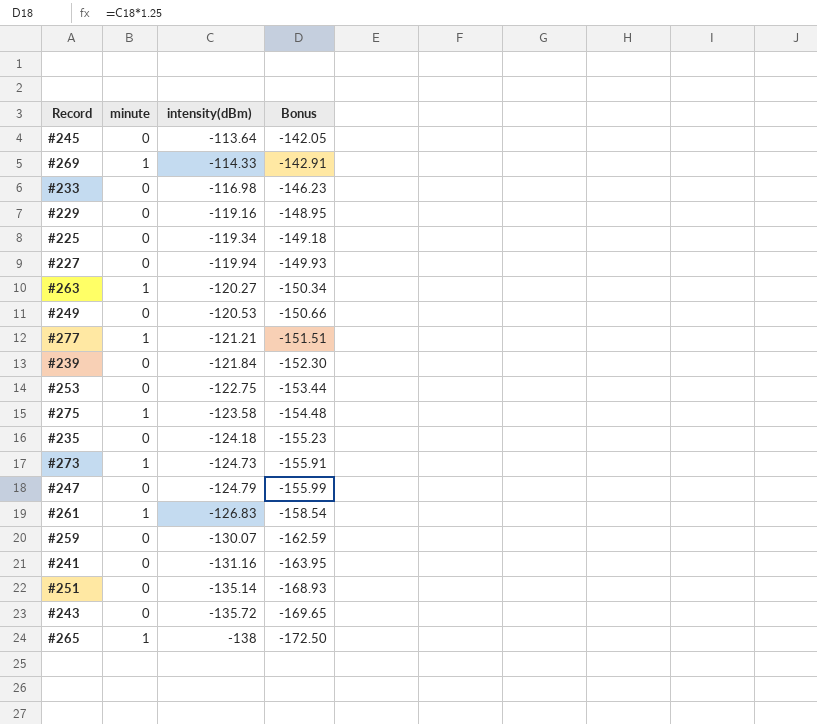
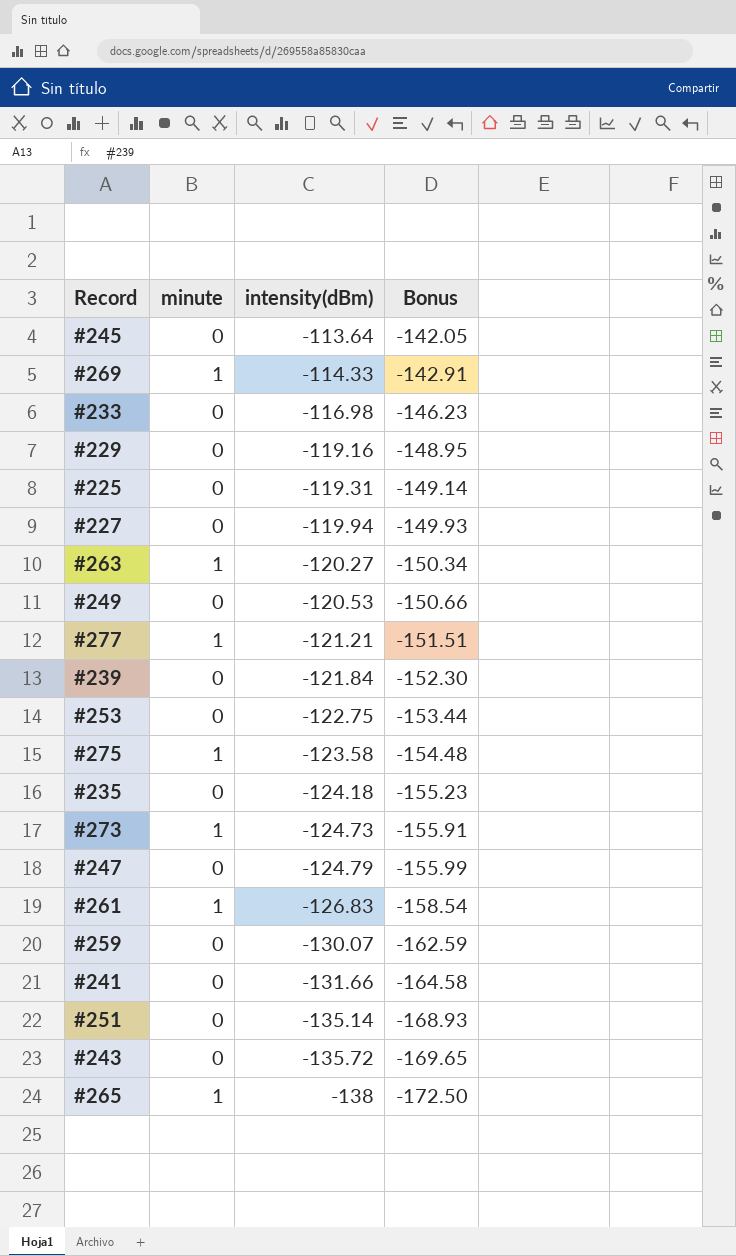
#225 | intensity(dBm): -119.34 -> -119.31
#225 | Bonus: -149.18 -> -149.14
#241 | intensity(dBm): -131.16 -> -131.66
#241 | Bonus: -163.95 -> -164.58

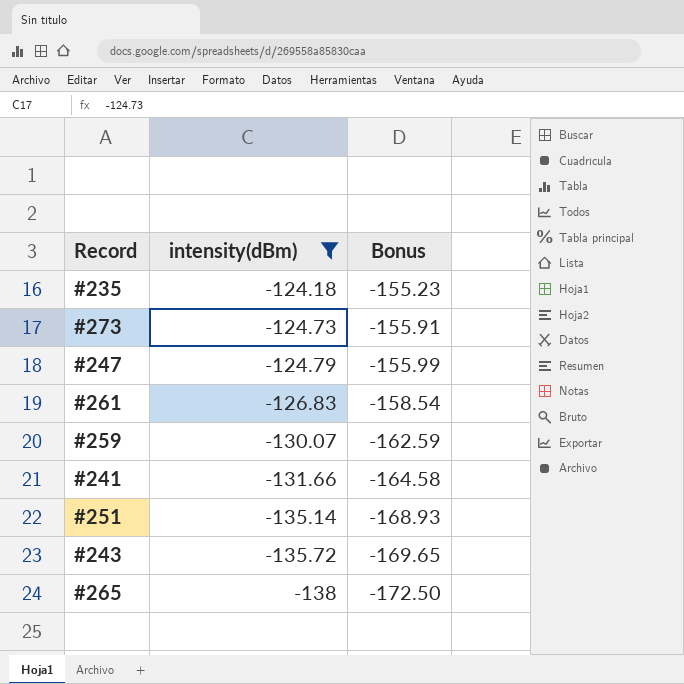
filter: none -> intensity(dBm) <= -124.18
column minute | position: 2 -> none

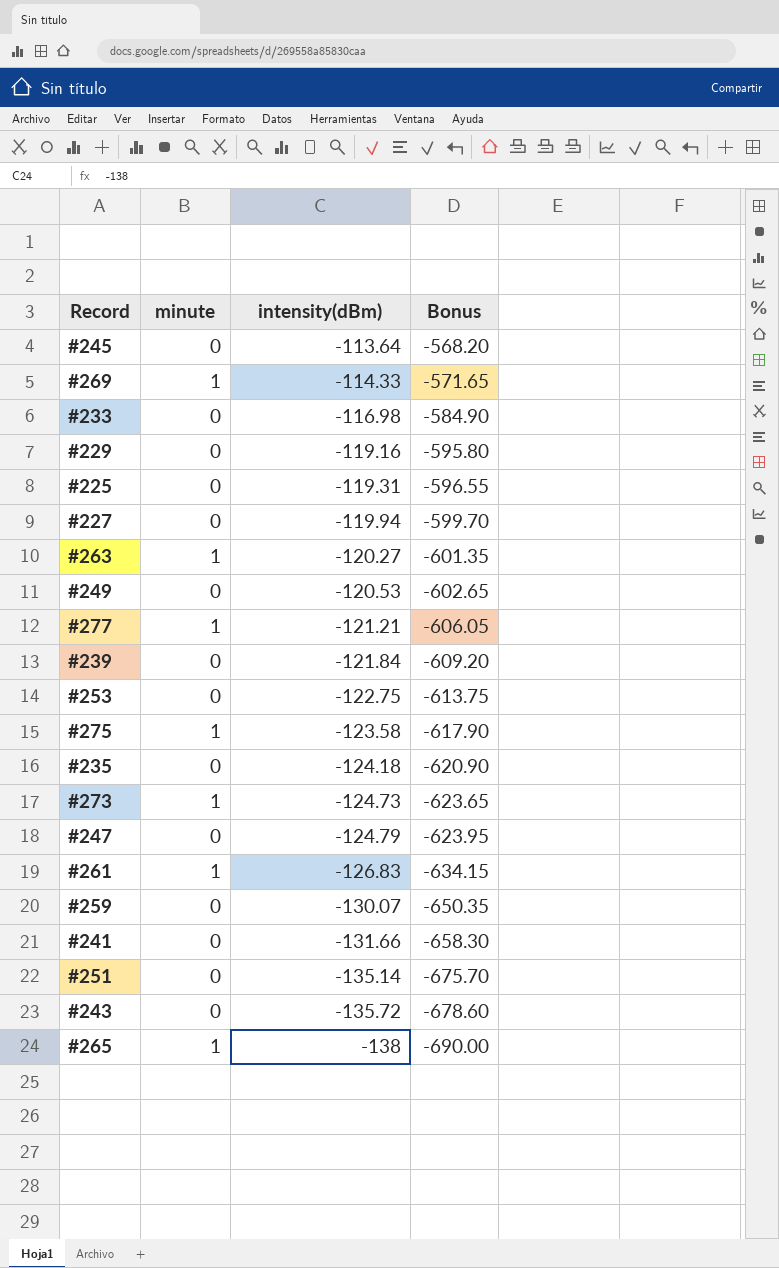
filter: intensity(dBm) <= -124.18 -> none
column minute | position: none -> 2
column Bonus | formula: [intensity(dBm)] * 1.25 -> [intensity(dBm)] * 5

